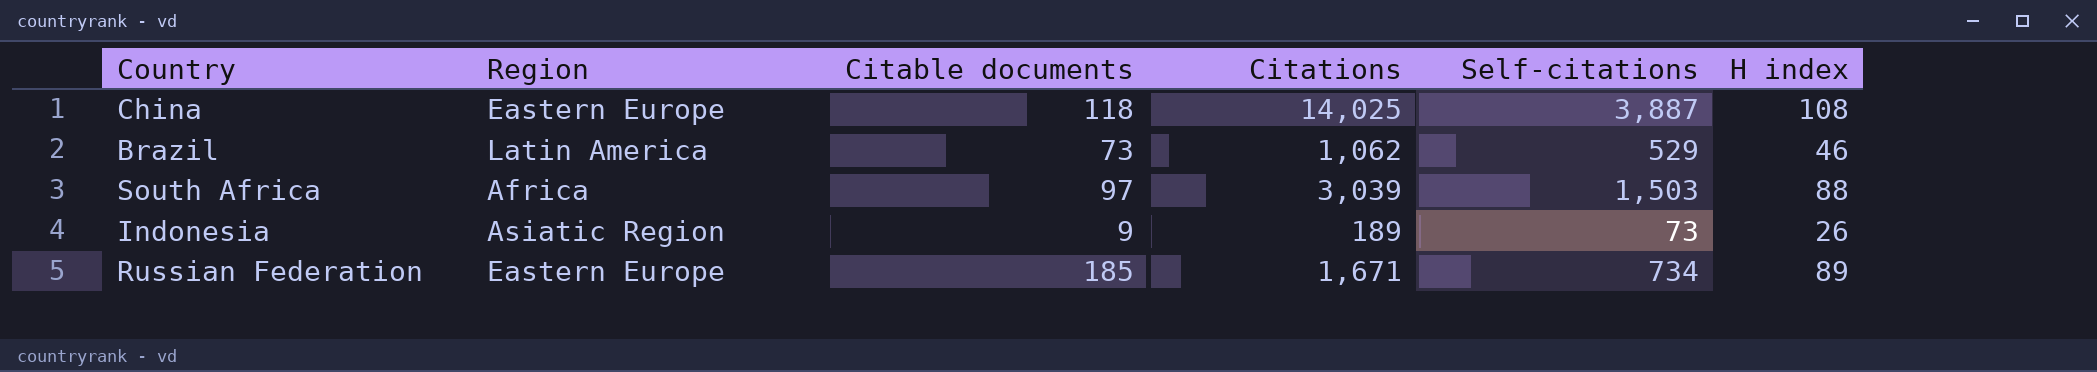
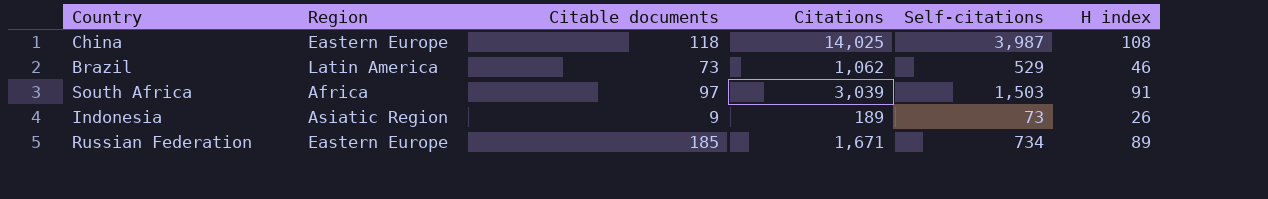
China | Self-citations: 3,887 -> 3,987
South Africa | H index: 88 -> 91

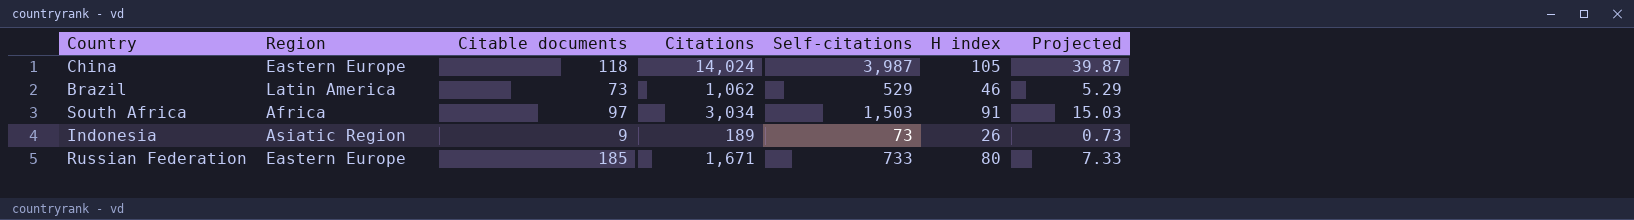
column Projected | formula: none -> [Self-citations] * 0.01
China | Citations: 14,025 -> 14,024
China | H index: 108 -> 105
South Africa | Citations: 3,039 -> 3,034
Russian Federation | Self-citations: 734 -> 733
Russian Federation | H index: 89 -> 80

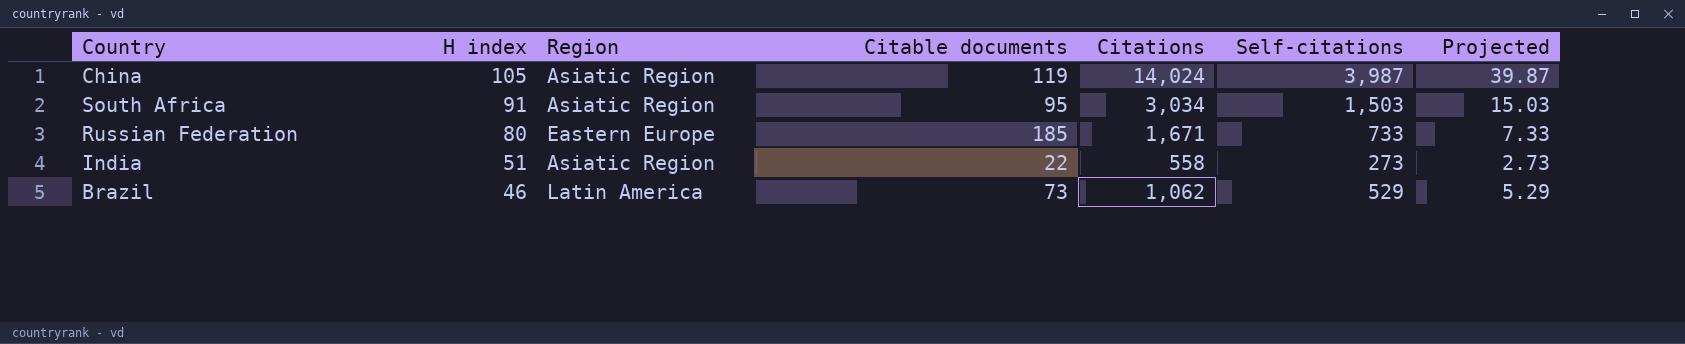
row order: none -> H index descending
column H index | position: 6 -> 2
row Indonesia: Asiatic Region | 9 | 189 | 73 | 26 | 0.73 -> none
China | Region: Eastern Europe -> Asiatic Region
China | Citable documents: 118 -> 119
South Africa | Region: Africa -> Asiatic Region
South Africa | Citable documents: 97 -> 95
row India: none -> 51 | Asiatic Region | 22 | 558 | 273 | 2.73

